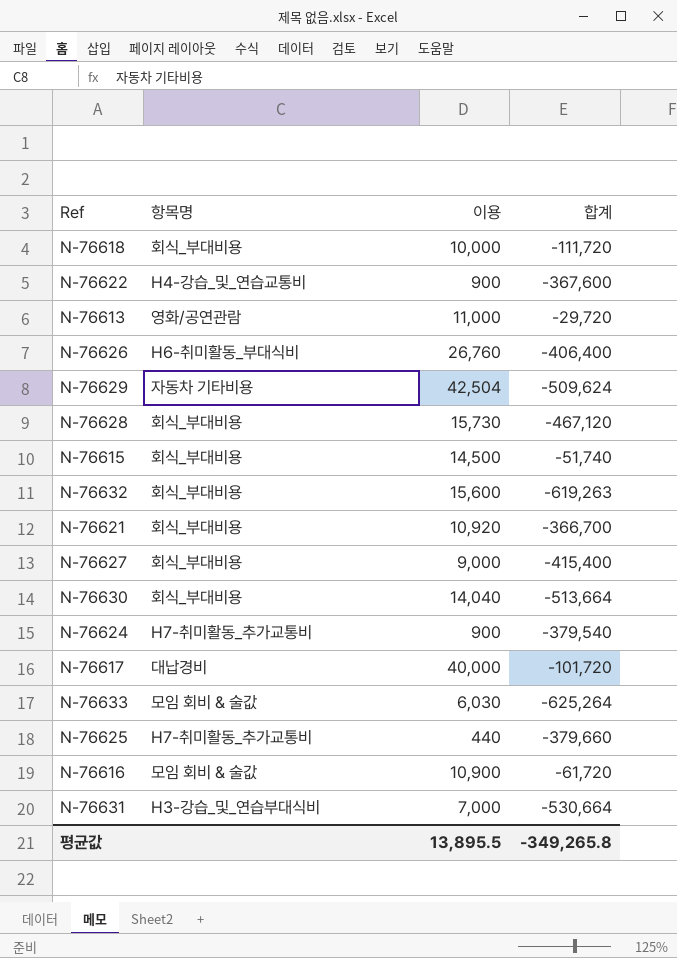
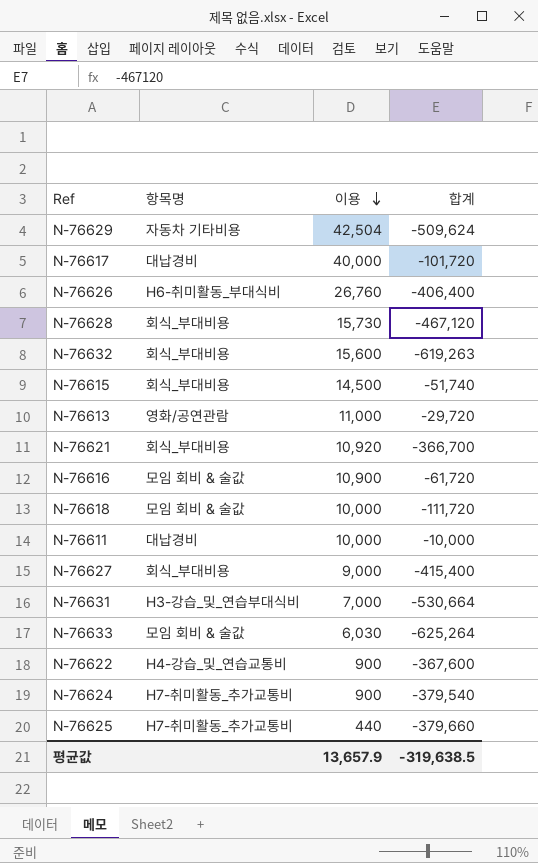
row order: none -> 이용 descending
row N-76630: 회식_부대비용 | 14,040 | -513,664 -> none
N-76618 | 항목명: 회식_부대비용 -> 모임 회비 & 술값
row N-76611: none -> 대납경비 | 10,000 | -10,000
평균값 | 이용: 13,895.5 -> 13,657.9
평균값 | 합계: -349,265.8 -> -319,638.5

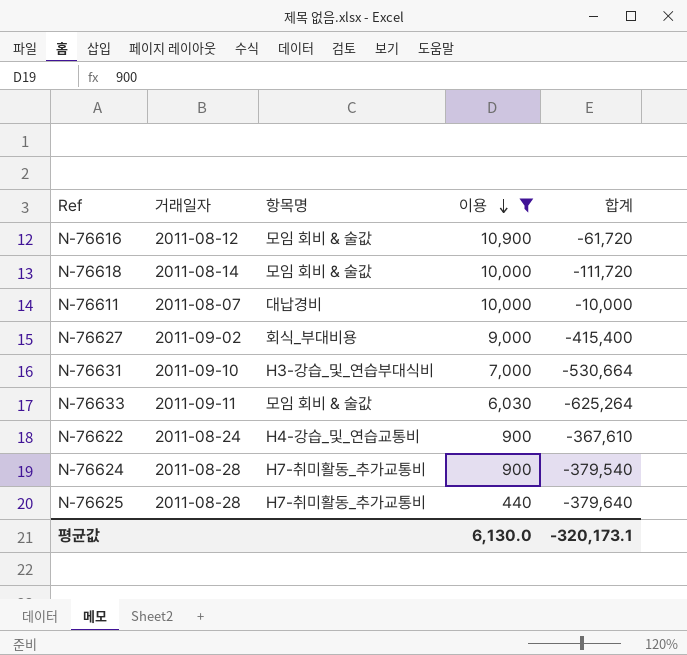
filter: none -> 이용 <= 10,900
column 거래일자 | position: none -> 2
N-76622 | 합계: -367,600 -> -367,610
N-76625 | 합계: -379,660 -> -379,640
평균값 | 이용: 13,657.9 -> 6,130.0
평균값 | 합계: -319,638.5 -> -320,173.1

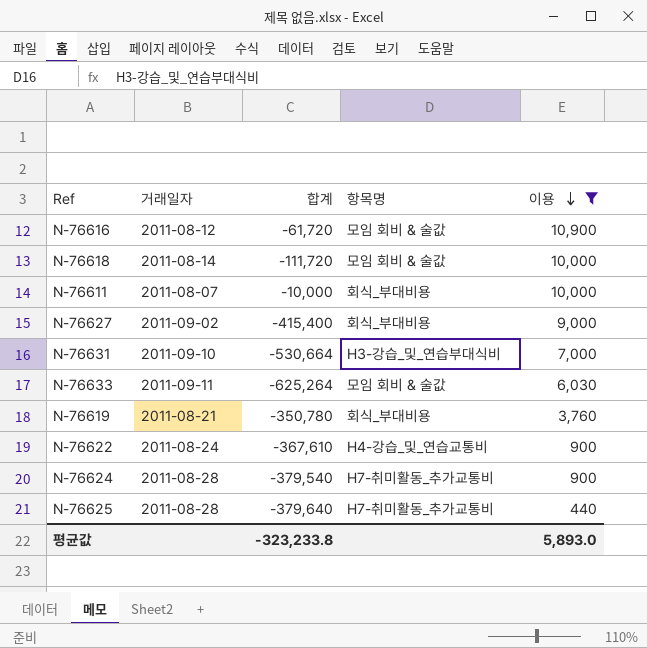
column 합계 | position: 5 -> 3
N-76611 | 항목명: 대납경비 -> 회식_부대비용
row N-76619: none -> 2011-08-21 | -350,780 | 회식_부대비용 | 3,760
평균값 | 합계: -320,173.1 -> -323,233.8
평균값 | 이용: 6,130.0 -> 5,893.0

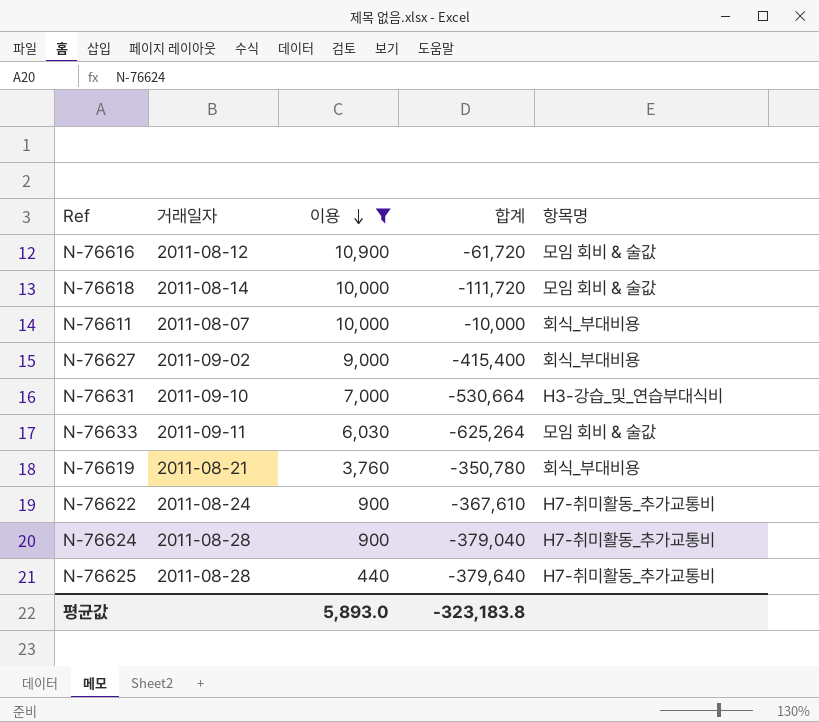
column 이용 | position: 5 -> 3
N-76622 | 항목명: H4-강습_및_연습교통비 -> H7-취미활동_추가교통비
N-76624 | 합계: -379,540 -> -379,040
평균값 | 합계: -323,233.8 -> -323,183.8

